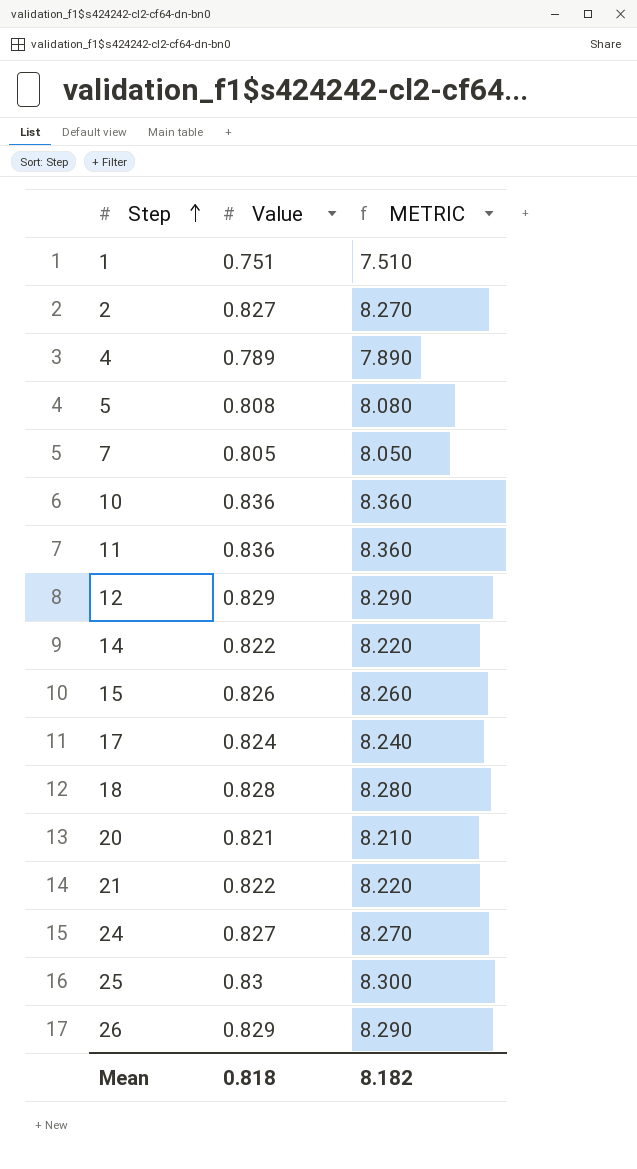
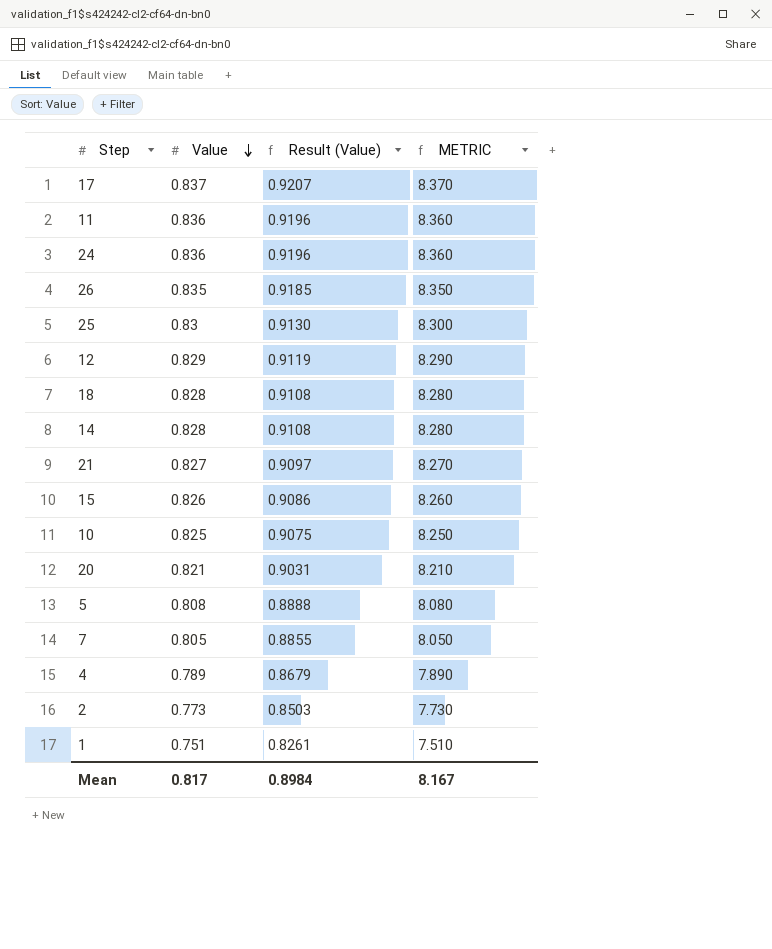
row order: Step ascending -> Value descending
column Result (Value) | formula: none -> [Value] * 1.1
17 | Value: 0.824 -> 0.837
17 | METRIC: 8.240 -> 8.370
24 | Value: 0.827 -> 0.836
24 | METRIC: 8.270 -> 8.360
26 | Value: 0.829 -> 0.835
26 | METRIC: 8.290 -> 8.350
14 | Value: 0.822 -> 0.828
14 | METRIC: 8.220 -> 8.280
21 | Value: 0.822 -> 0.827
21 | METRIC: 8.220 -> 8.270
10 | Value: 0.836 -> 0.825
10 | METRIC: 8.360 -> 8.250
2 | Value: 0.827 -> 0.773
2 | METRIC: 8.270 -> 7.730
Mean | Value: 0.818 -> 0.817
Mean | METRIC: 8.182 -> 8.167

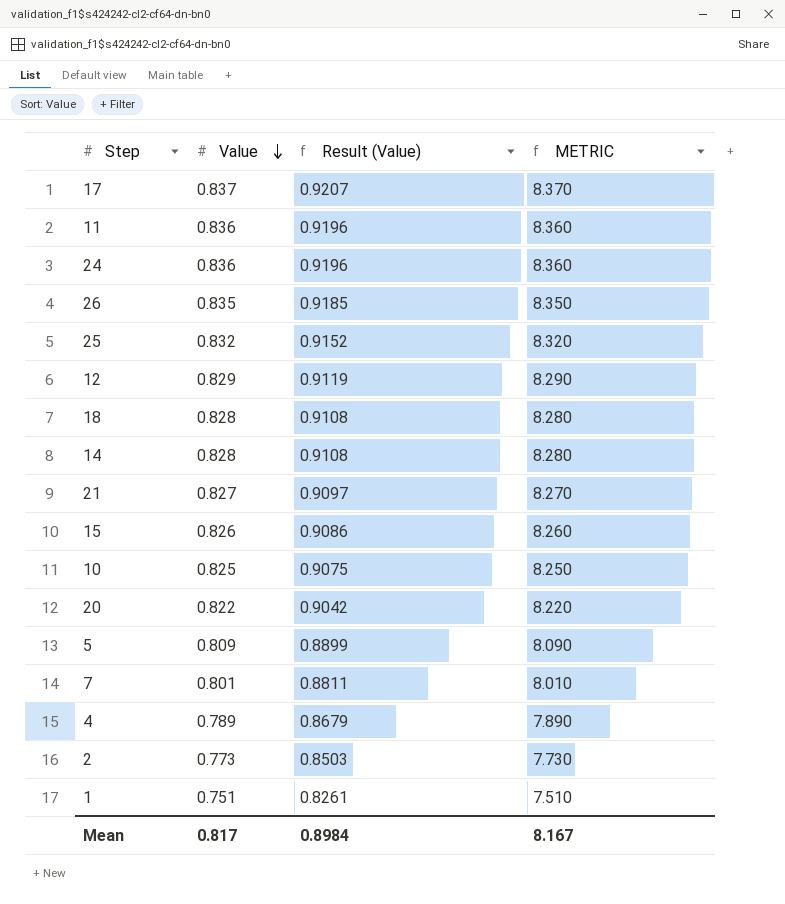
25 | Value: 0.83 -> 0.832
25 | Result (Value): 0.9130 -> 0.9152
25 | METRIC: 8.300 -> 8.320
20 | Value: 0.821 -> 0.822
20 | Result (Value): 0.9031 -> 0.9042
20 | METRIC: 8.210 -> 8.220
5 | Value: 0.808 -> 0.809
5 | Result (Value): 0.8888 -> 0.8899
5 | METRIC: 8.080 -> 8.090
7 | Value: 0.805 -> 0.801
7 | Result (Value): 0.8855 -> 0.8811
7 | METRIC: 8.050 -> 8.010

